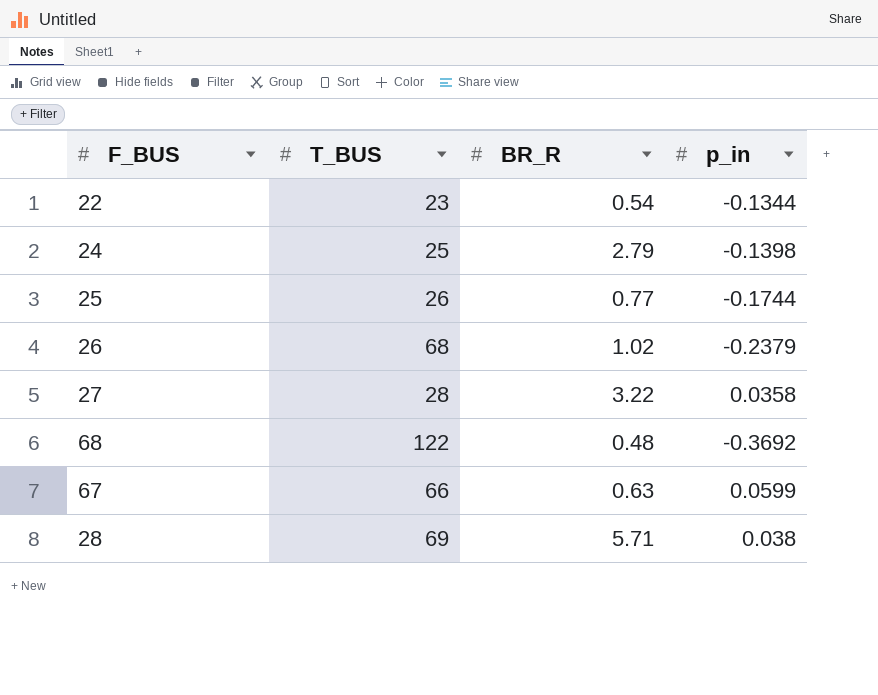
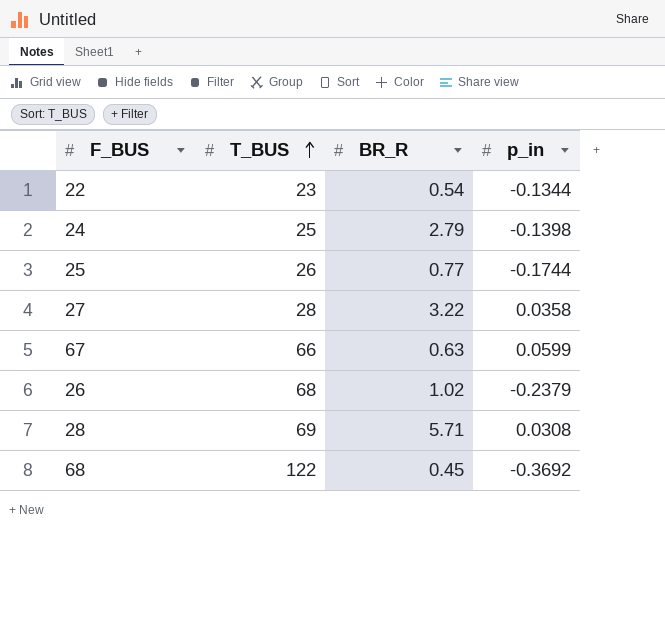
row order: none -> T_BUS ascending
28 | p_in: 0.038 -> 0.0308
68 | BR_R: 0.48 -> 0.45

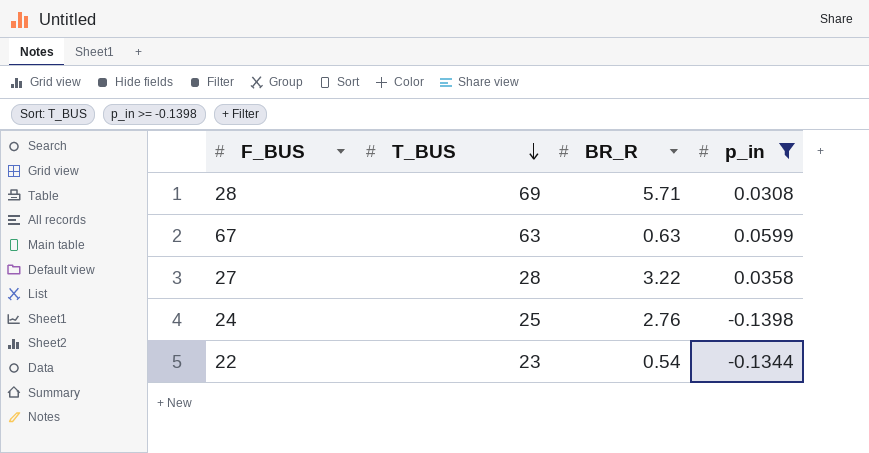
filter: none -> p_in >= -0.1398
row order: T_BUS ascending -> T_BUS descending
67 | T_BUS: 66 -> 63
24 | BR_R: 2.79 -> 2.76

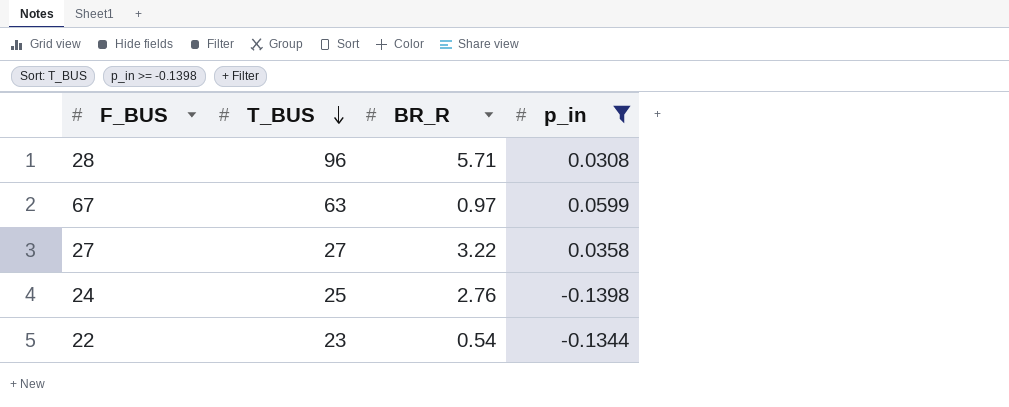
28 | T_BUS: 69 -> 96
67 | BR_R: 0.63 -> 0.97
27 | T_BUS: 28 -> 27

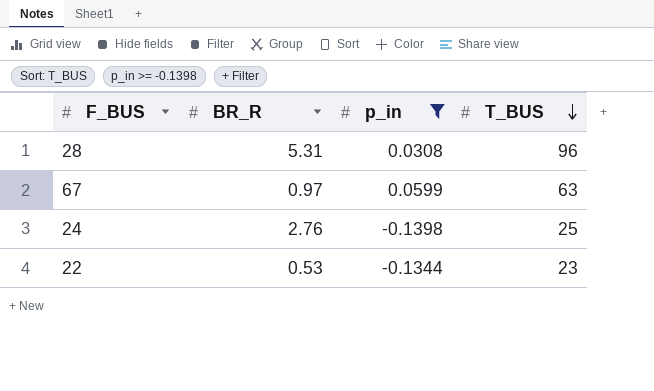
column T_BUS | position: 2 -> 4
row 27: 27 | 3.22 | 0.0358 -> none
28 | BR_R: 5.71 -> 5.31
22 | BR_R: 0.54 -> 0.53

